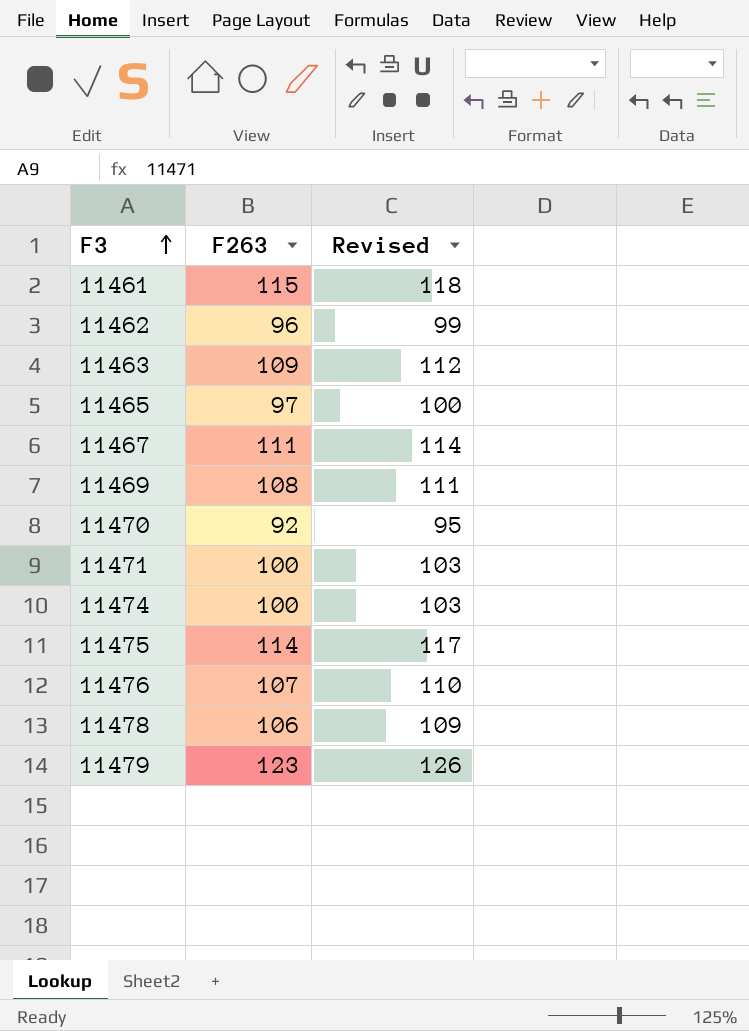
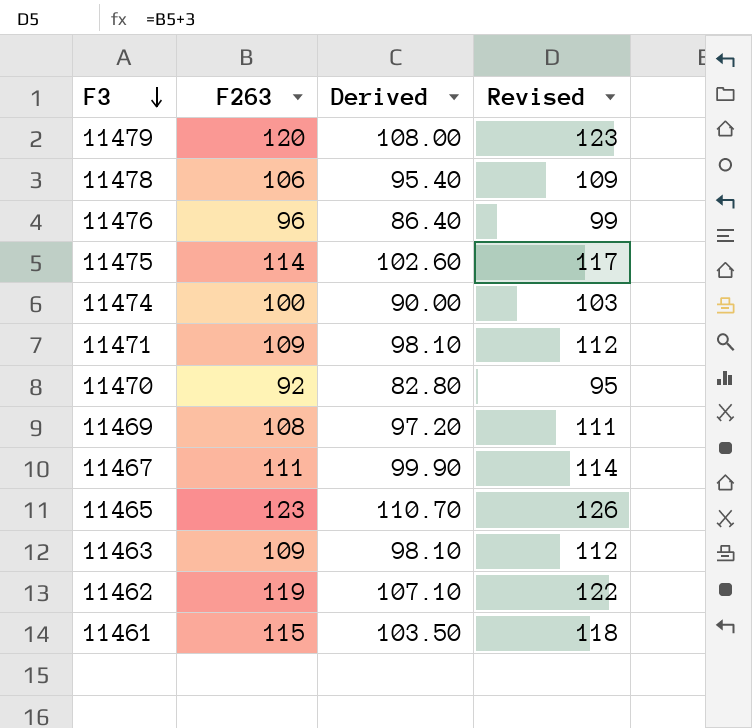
row order: F3 ascending -> F3 descending
column Derived | formula: none -> [F263] * 0.9
11479 | F263: 123 -> 120
11479 | Revised: 126 -> 123
11476 | F263: 107 -> 96
11476 | Revised: 110 -> 99
11471 | F263: 100 -> 109
11471 | Revised: 103 -> 112
11465 | F263: 97 -> 123
11465 | Revised: 100 -> 126
11462 | F263: 96 -> 119
11462 | Revised: 99 -> 122

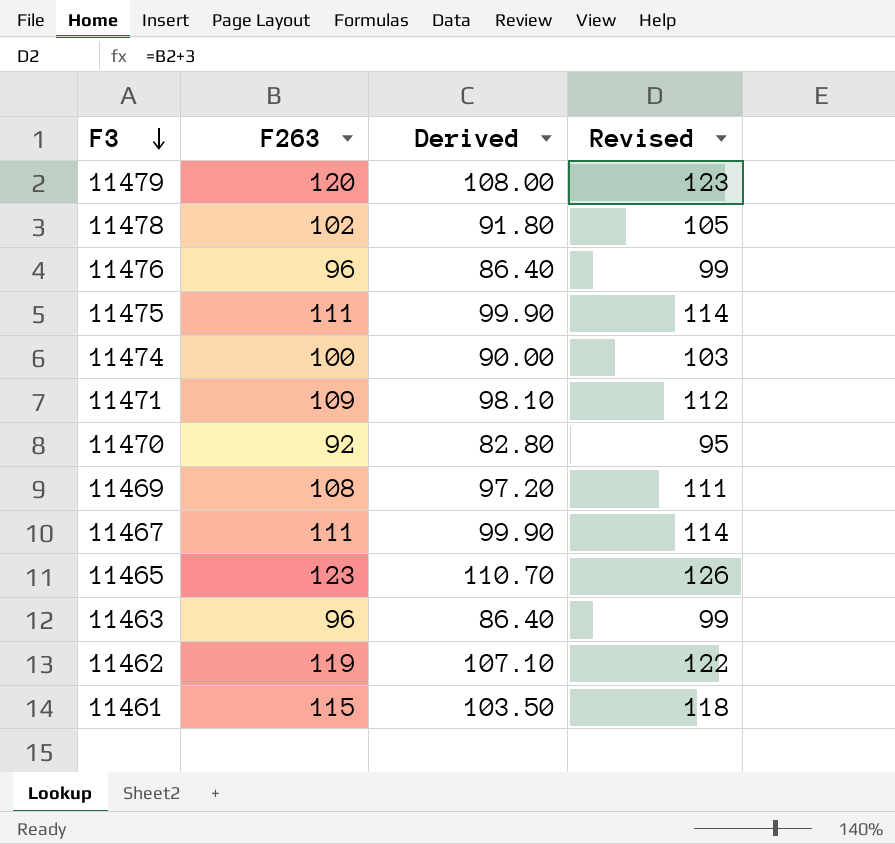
11478 | F263: 106 -> 102
11478 | Derived: 95.40 -> 91.80
11478 | Revised: 109 -> 105
11475 | F263: 114 -> 111
11475 | Derived: 102.60 -> 99.90
11475 | Revised: 117 -> 114
11463 | F263: 109 -> 96
11463 | Derived: 98.10 -> 86.40
11463 | Revised: 112 -> 99

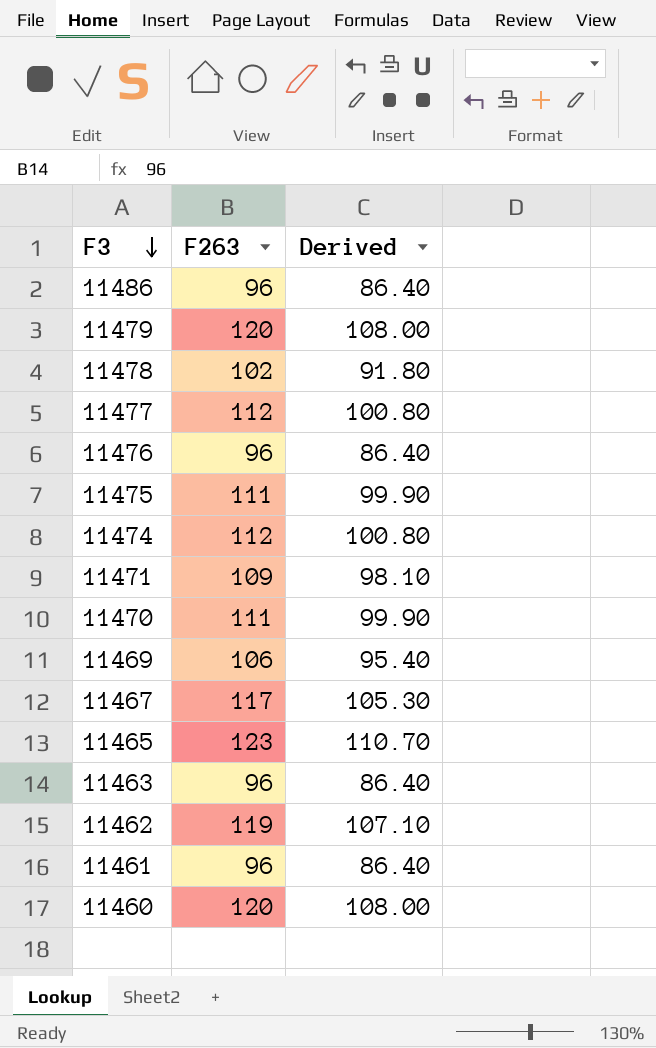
column Revised | formula: [F263] + 3 -> none
row 11486: none -> 96 | 86.40
row 11477: none -> 112 | 100.80
11474 | F263: 100 -> 112
11474 | Derived: 90.00 -> 100.80
11470 | F263: 92 -> 111
11470 | Derived: 82.80 -> 99.90
11469 | F263: 108 -> 106
11469 | Derived: 97.20 -> 95.40
11467 | F263: 111 -> 117
11467 | Derived: 99.90 -> 105.30
11461 | F263: 115 -> 96
11461 | Derived: 103.50 -> 86.40
row 11460: none -> 120 | 108.00

